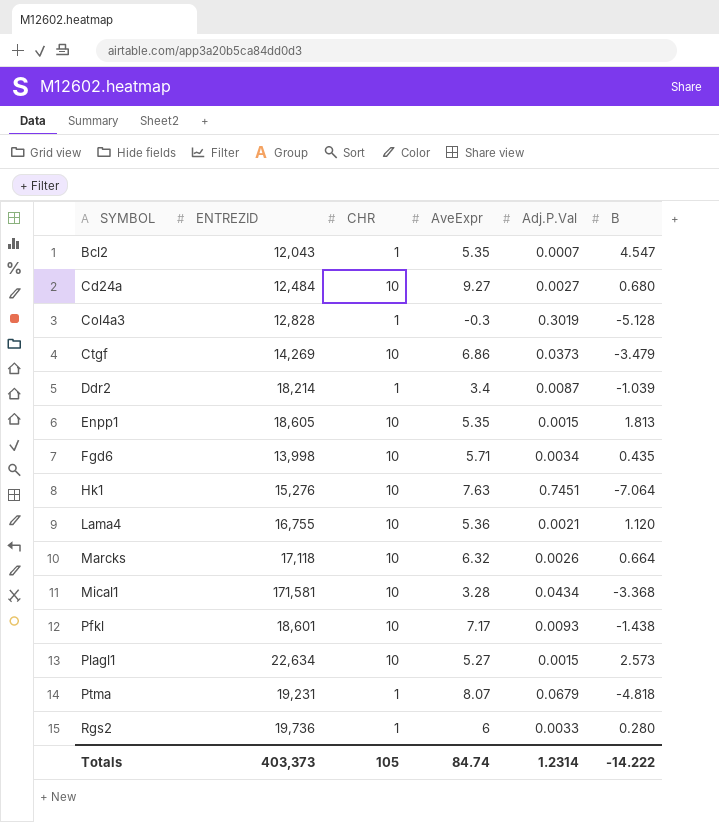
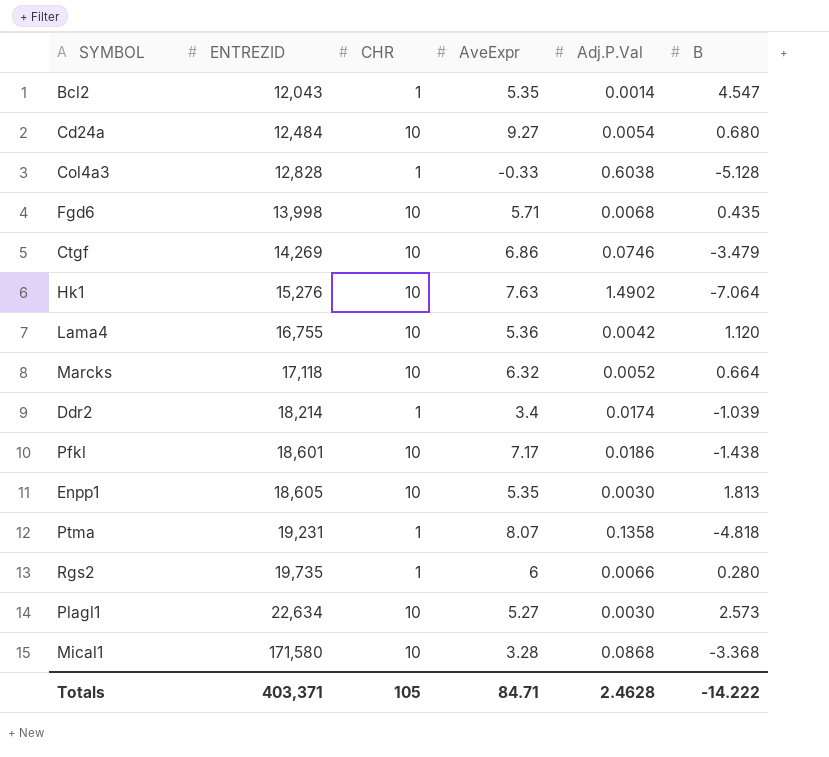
row order: SYMBOL ascending -> ENTREZID ascending
Bcl2 | Adj.P.Val: 0.0007 -> 0.0014
Cd24a | Adj.P.Val: 0.0027 -> 0.0054
Col4a3 | AveExpr: -0.3 -> -0.33
Col4a3 | Adj.P.Val: 0.3019 -> 0.6038
Fgd6 | Adj.P.Val: 0.0034 -> 0.0068
Ctgf | Adj.P.Val: 0.0373 -> 0.0746
Hk1 | Adj.P.Val: 0.7451 -> 1.4902
Lama4 | Adj.P.Val: 0.0021 -> 0.0042
Marcks | Adj.P.Val: 0.0026 -> 0.0052
Ddr2 | Adj.P.Val: 0.0087 -> 0.0174
Pfkl | Adj.P.Val: 0.0093 -> 0.0186
Enpp1 | Adj.P.Val: 0.0015 -> 0.0030
Ptma | Adj.P.Val: 0.0679 -> 0.1358
Rgs2 | ENTREZID: 19,736 -> 19,735
Rgs2 | Adj.P.Val: 0.0033 -> 0.0066
Plagl1 | Adj.P.Val: 0.0015 -> 0.0030
Mical1 | ENTREZID: 171,581 -> 171,580
Mical1 | Adj.P.Val: 0.0434 -> 0.0868
Totals | ENTREZID: 403,373 -> 403,371
Totals | AveExpr: 84.74 -> 84.71
Totals | Adj.P.Val: 1.2314 -> 2.4628

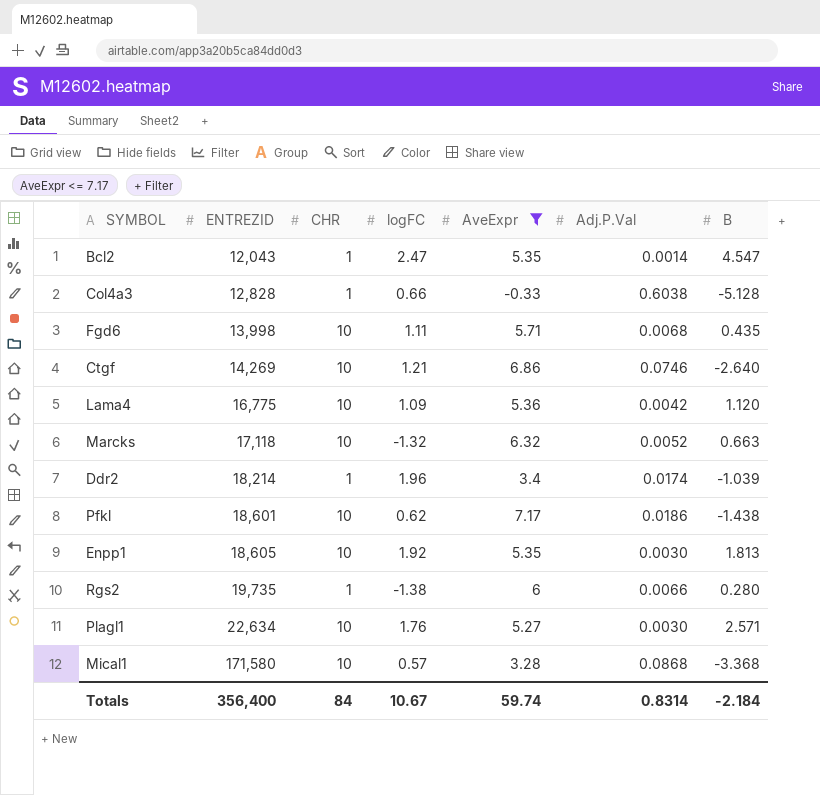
filter: none -> AveExpr <= 7.17
column logFC | position: none -> 4
Ctgf | B: -3.479 -> -2.640
Lama4 | ENTREZID: 16,755 -> 16,775
Marcks | B: 0.664 -> 0.663
Plagl1 | B: 2.573 -> 2.571
Totals | ENTREZID: 403,371 -> 356,400
Totals | CHR: 105 -> 84
Totals | AveExpr: 84.71 -> 59.74
Totals | Adj.P.Val: 2.4628 -> 0.8314
Totals | B: -14.222 -> -2.184

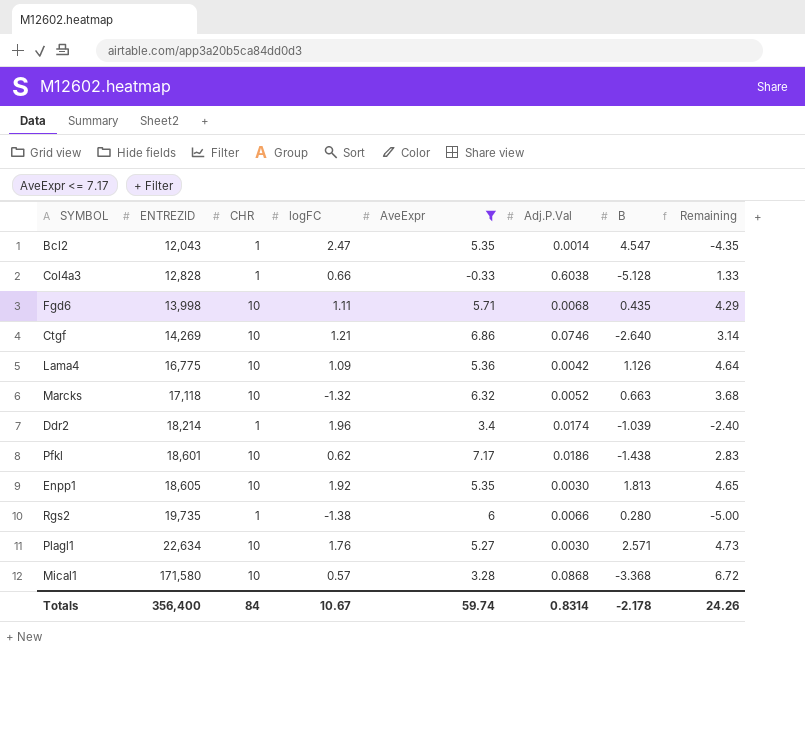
column Remaining | formula: none -> [CHR] - [AveExpr]
Lama4 | B: 1.120 -> 1.126
Totals | B: -2.184 -> -2.178

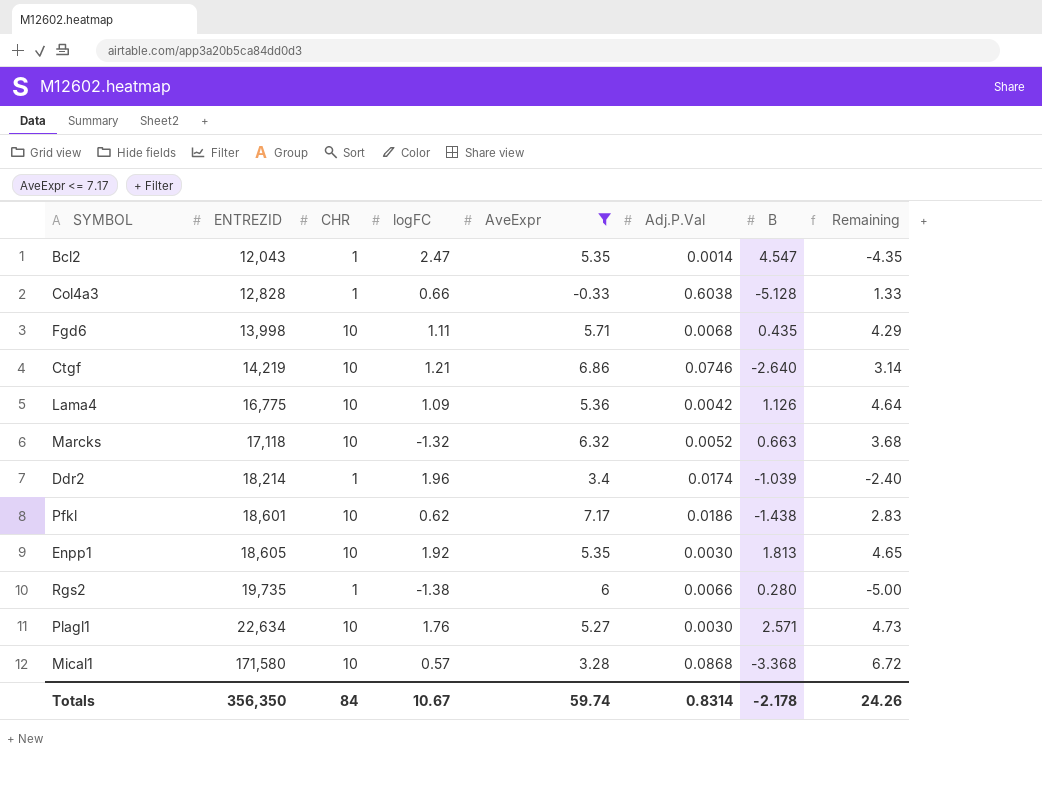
Ctgf | ENTREZID: 14,269 -> 14,219
Totals | ENTREZID: 356,400 -> 356,350

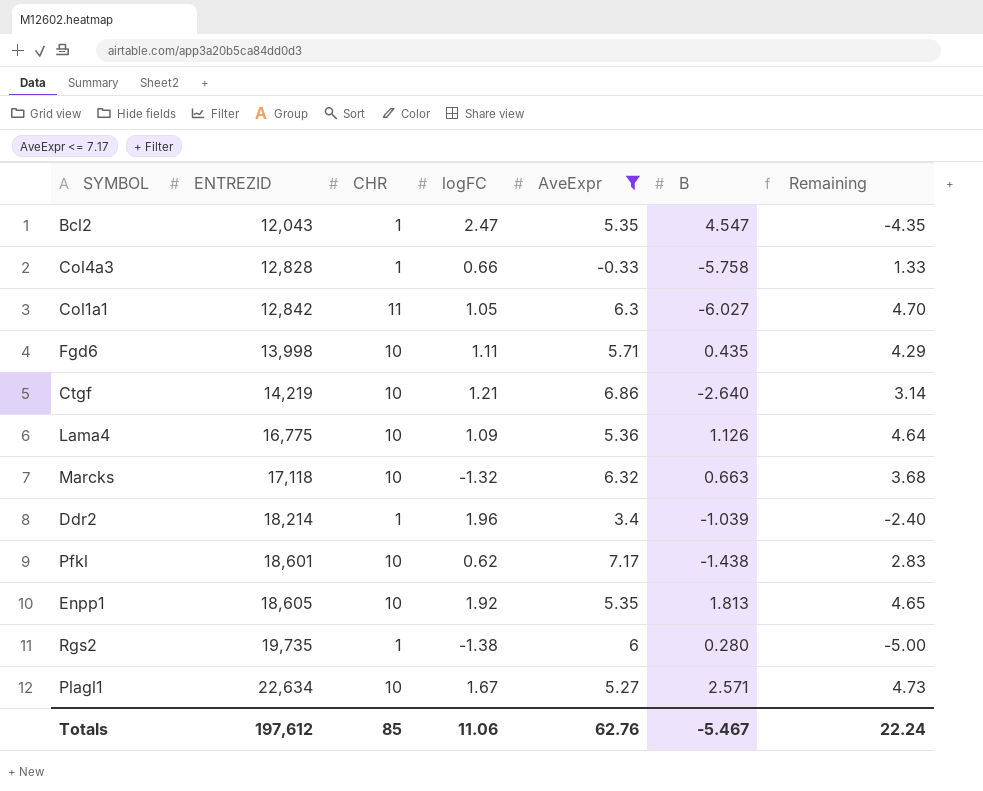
column Adj.P.Val | position: 6 -> none
row Mical1: 171,580 | 10 | 0.57 | 3.28 | 0.0868 | -3.368 | 6.72 -> none
Col4a3 | B: -5.128 -> -5.758
row Col1a1: none -> 12,842 | 11 | 1.05 | 6.3 | -6.027 | 4.70
Plagl1 | logFC: 1.76 -> 1.67
Totals | ENTREZID: 356,350 -> 197,612
Totals | CHR: 84 -> 85
Totals | logFC: 10.67 -> 11.06
Totals | AveExpr: 59.74 -> 62.76
Totals | B: -2.178 -> -5.467
Totals | Remaining: 24.26 -> 22.24

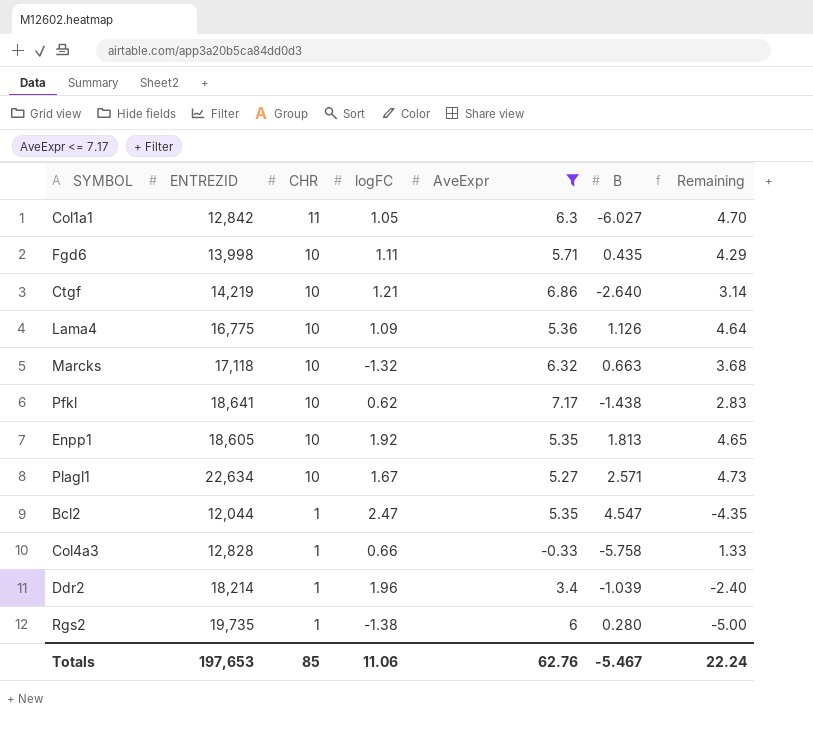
row order: ENTREZID ascending -> CHR descending
Pfkl | ENTREZID: 18,601 -> 18,641
Bcl2 | ENTREZID: 12,043 -> 12,044
Totals | ENTREZID: 197,612 -> 197,653

